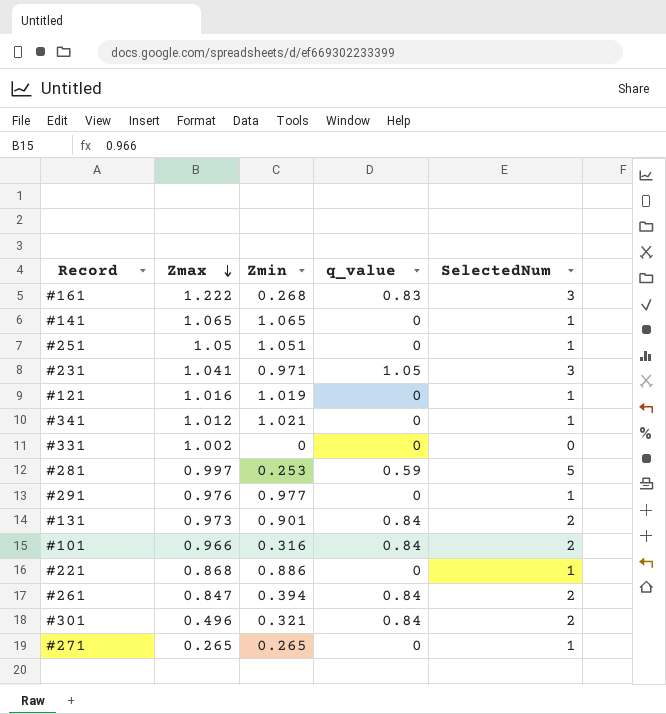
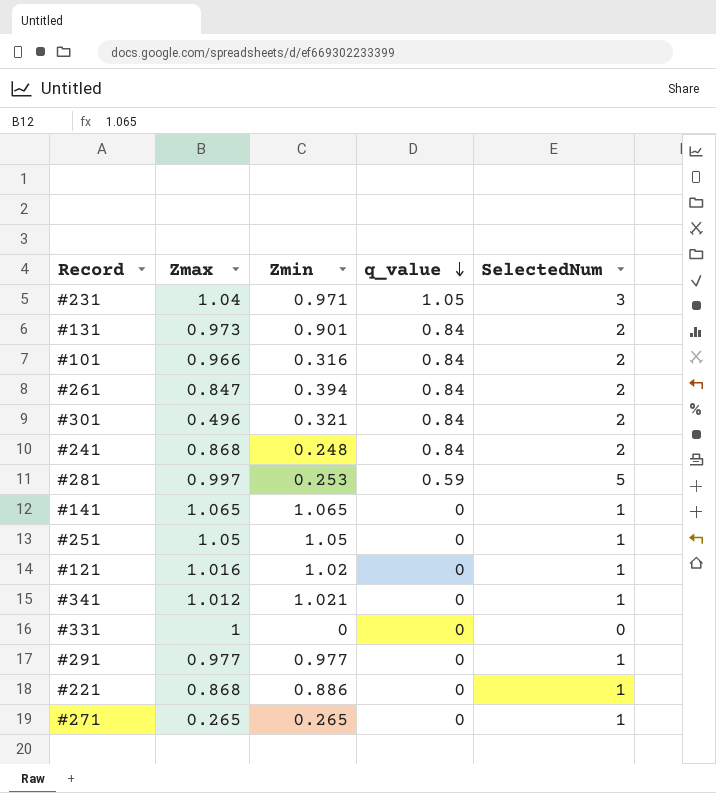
row order: Zmax descending -> q_value descending
row #161: 1.222 | 0.268 | 0.83 | 3 -> none
#231 | Zmax: 1.041 -> 1.04
row #241: none -> 0.868 | 0.248 | 0.84 | 2
#251 | Zmin: 1.051 -> 1.05
#121 | Zmin: 1.019 -> 1.02
#331 | Zmax: 1.002 -> 1
#291 | Zmax: 0.976 -> 0.977

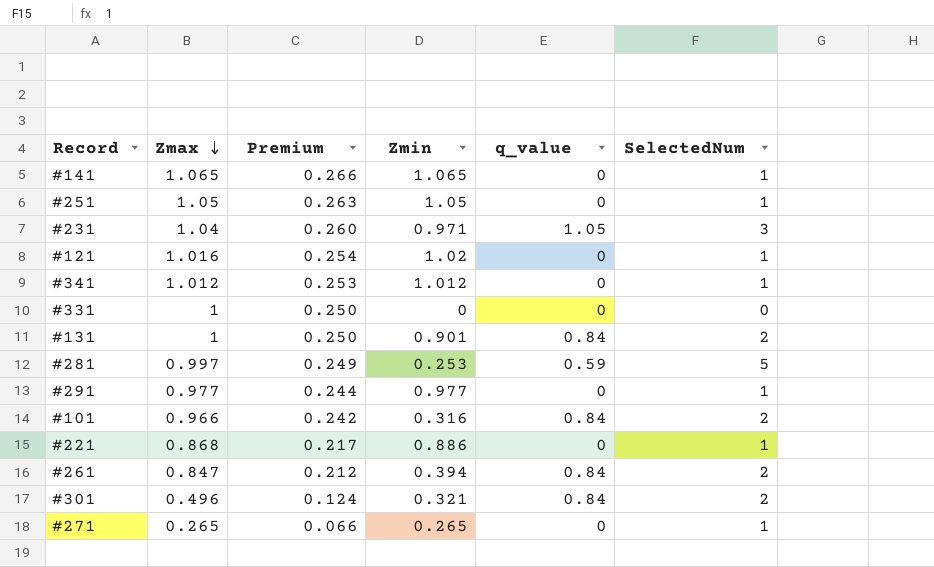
row order: q_value descending -> Zmax descending
column Premium | formula: none -> [Zmax] * 0.25
row #241: 0.868 | 0.248 | 0.84 | 2 -> none
#341 | Zmin: 1.021 -> 1.012
#131 | Zmax: 0.973 -> 1

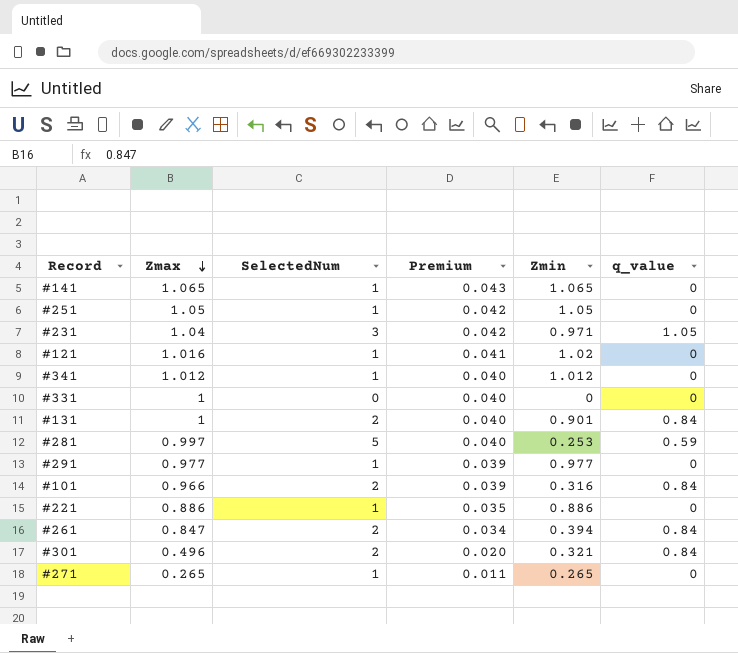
column SelectedNum | position: 6 -> 3
column Premium | formula: [Zmax] * 0.25 -> [Zmax] * 0.04
#221 | Zmax: 0.868 -> 0.886

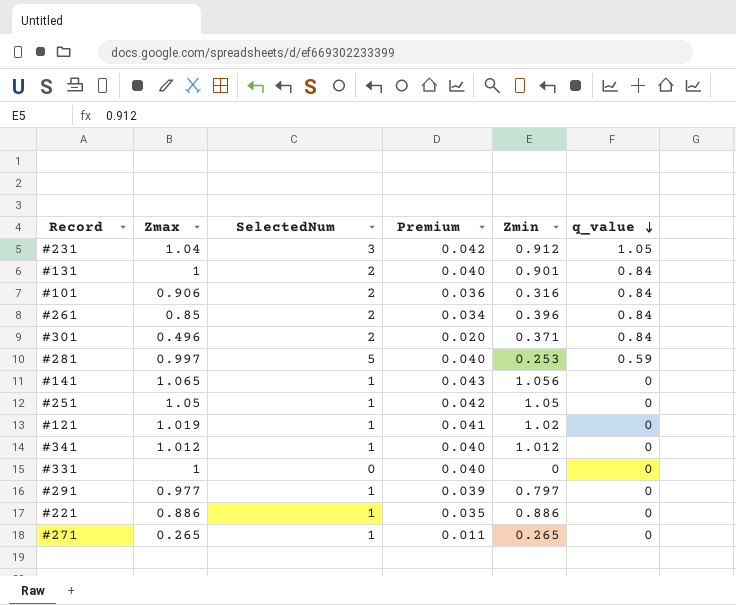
row order: Zmax descending -> q_value descending
#231 | Zmin: 0.971 -> 0.912
#101 | Zmax: 0.966 -> 0.906
#101 | Premium: 0.039 -> 0.036
#261 | Zmax: 0.847 -> 0.85
#261 | Zmin: 0.394 -> 0.396
#301 | Zmin: 0.321 -> 0.371
#141 | Zmin: 1.065 -> 1.056
#121 | Zmax: 1.016 -> 1.019
#291 | Zmin: 0.977 -> 0.797

